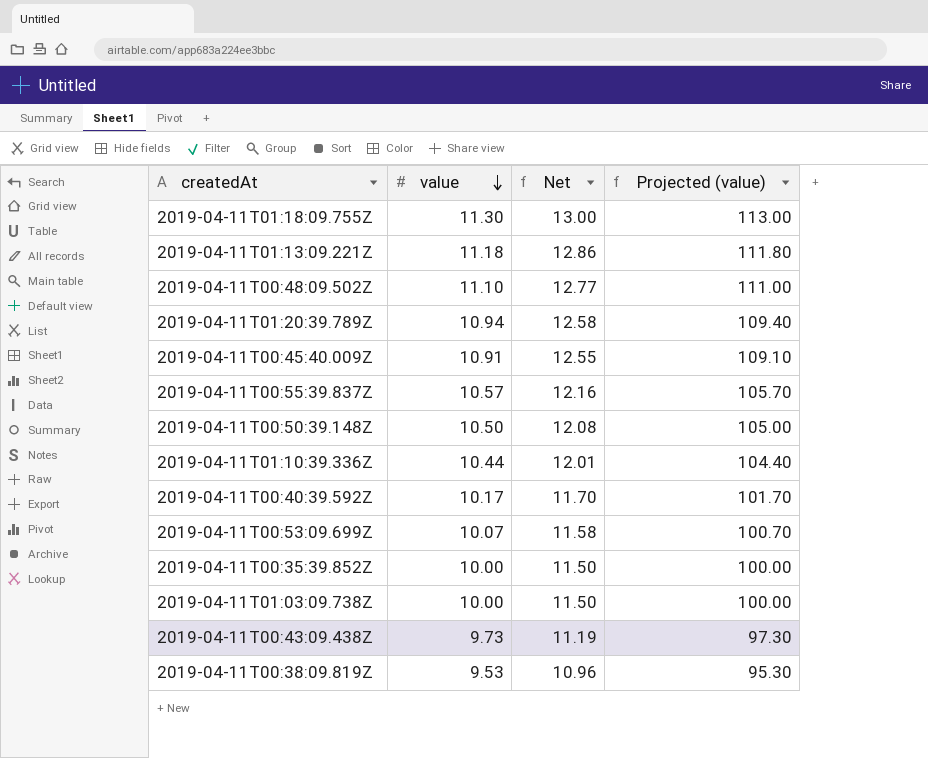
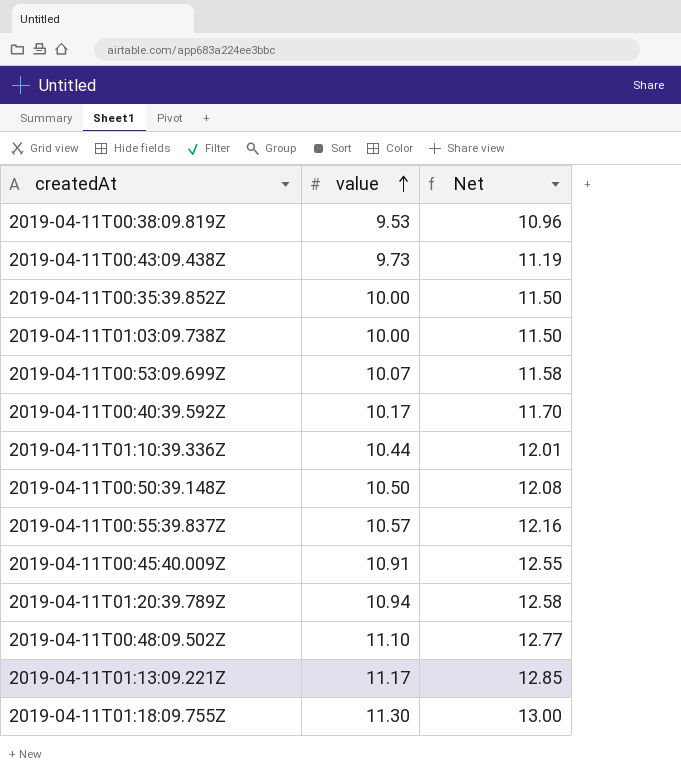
row order: value descending -> value ascending
column Projected (value) | formula: [value] * 10 -> none
2019-04-11T01:13:09.221Z | value: 11.18 -> 11.17
2019-04-11T01:13:09.221Z | Net: 12.86 -> 12.85

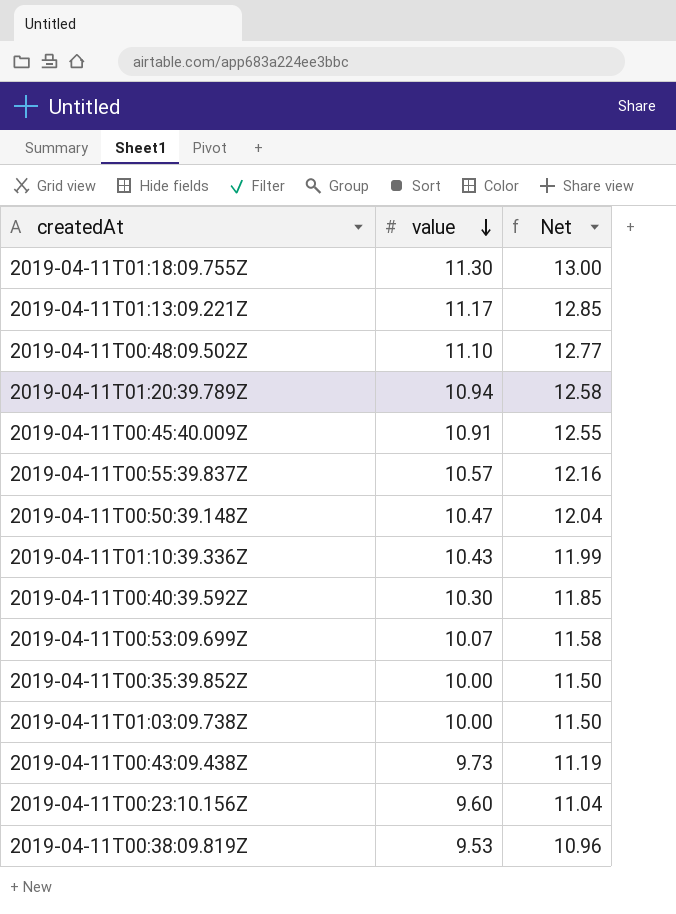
row order: value ascending -> value descending
2019-04-11T00:50:39.148Z | value: 10.50 -> 10.47
2019-04-11T00:50:39.148Z | Net: 12.08 -> 12.04
2019-04-11T01:10:39.336Z | value: 10.44 -> 10.43
2019-04-11T01:10:39.336Z | Net: 12.01 -> 11.99
2019-04-11T00:40:39.592Z | value: 10.17 -> 10.30
2019-04-11T00:40:39.592Z | Net: 11.70 -> 11.85
row 2019-04-11T00:23:10.156Z: none -> 9.60 | 11.04

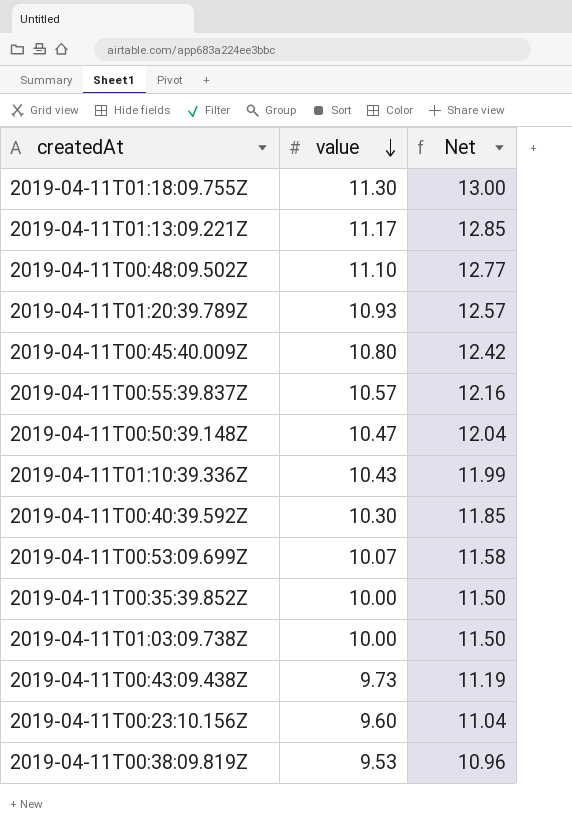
2019-04-11T01:20:39.789Z | value: 10.94 -> 10.93
2019-04-11T01:20:39.789Z | Net: 12.58 -> 12.57
2019-04-11T00:45:40.009Z | value: 10.91 -> 10.80
2019-04-11T00:45:40.009Z | Net: 12.55 -> 12.42

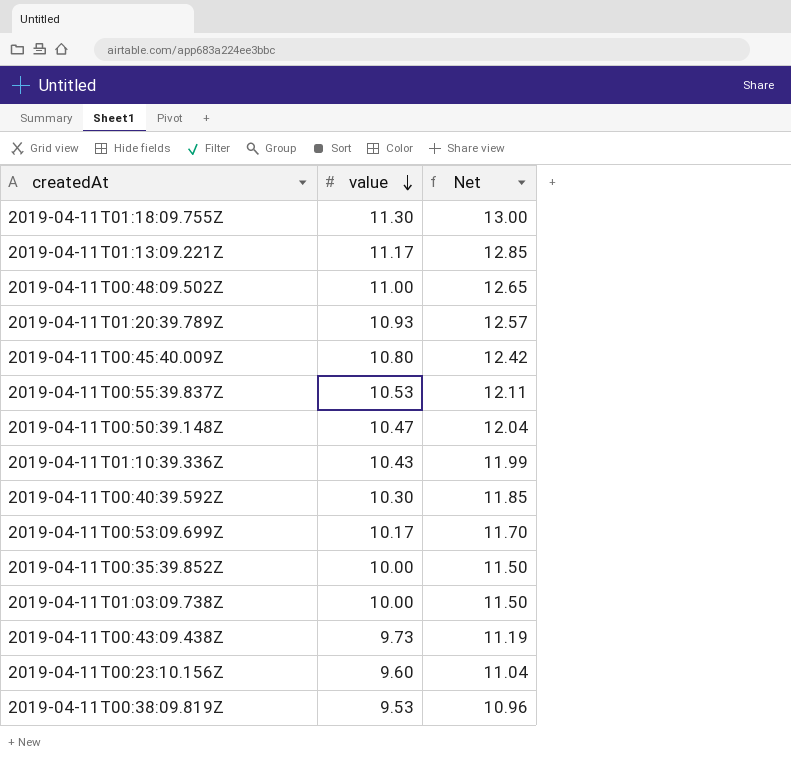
2019-04-11T00:48:09.502Z | value: 11.10 -> 11.00
2019-04-11T00:48:09.502Z | Net: 12.77 -> 12.65
2019-04-11T00:55:39.837Z | value: 10.57 -> 10.53
2019-04-11T00:55:39.837Z | Net: 12.16 -> 12.11
2019-04-11T00:53:09.699Z | value: 10.07 -> 10.17
2019-04-11T00:53:09.699Z | Net: 11.58 -> 11.70

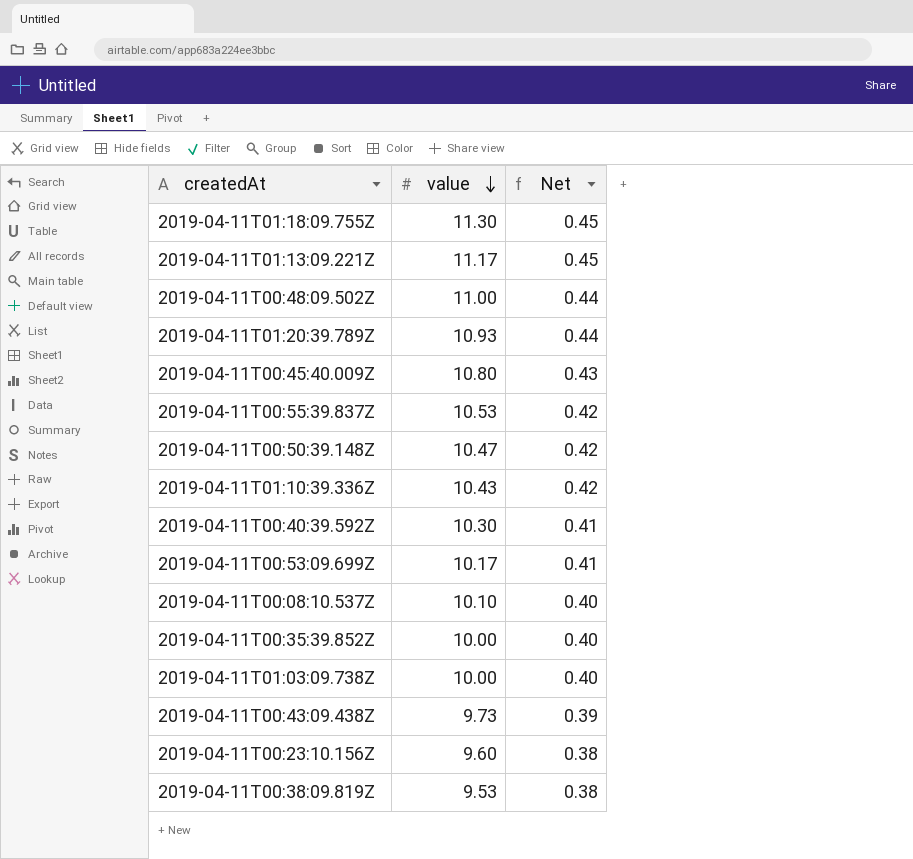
column Net | formula: [value] * 1.15 -> [value] * 0.04
row 2019-04-11T00:08:10.537Z: none -> 10.10 | 0.40

